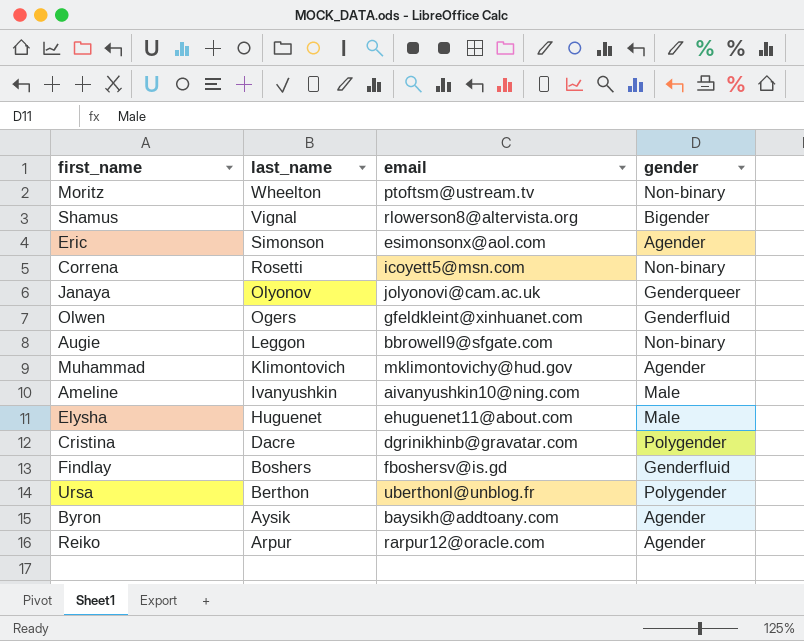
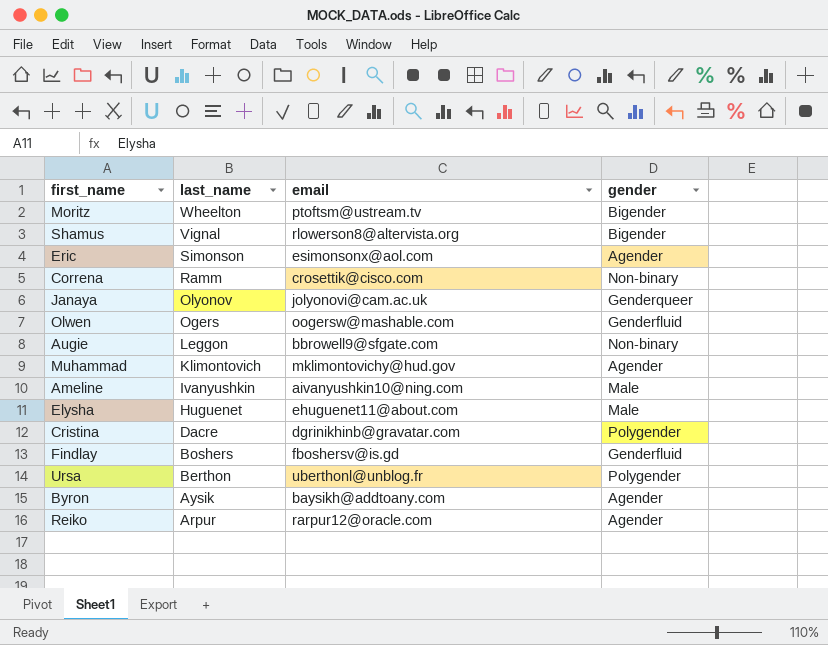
Moritz | gender: Non-binary -> Bigender
Correna | last_name: Rosetti -> Ramm
Correna | email: icoyett5@msn.com -> crosettik@cisco.com
Olwen | email: gfeldkleint@xinhuanet.com -> oogersw@mashable.com

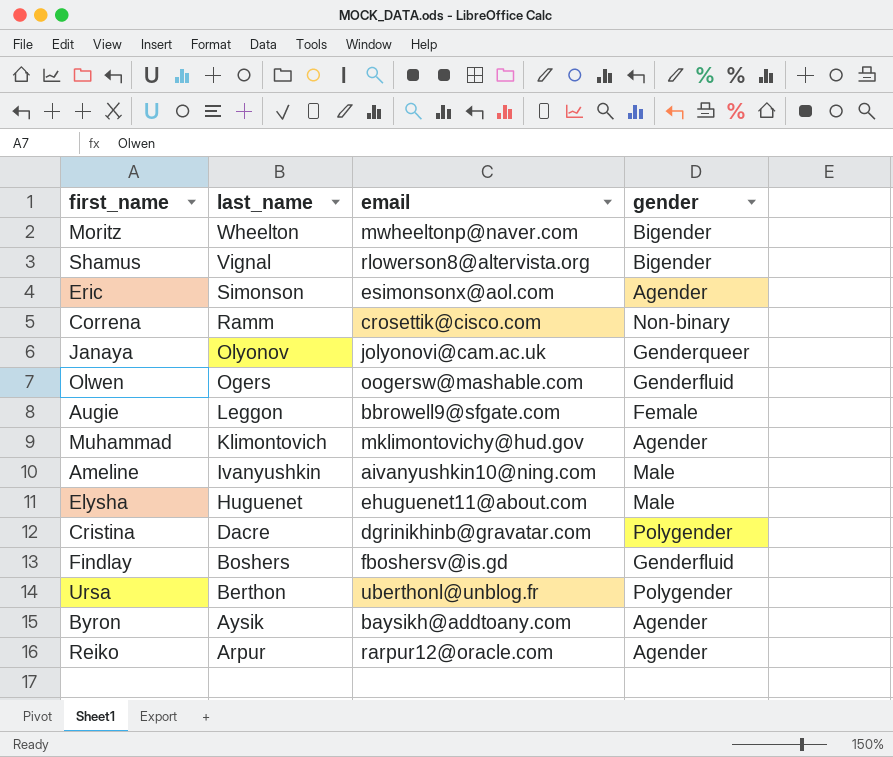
Moritz | email: ptoftsm@ustream.tv -> mwheeltonp@naver.com
Augie | gender: Non-binary -> Female

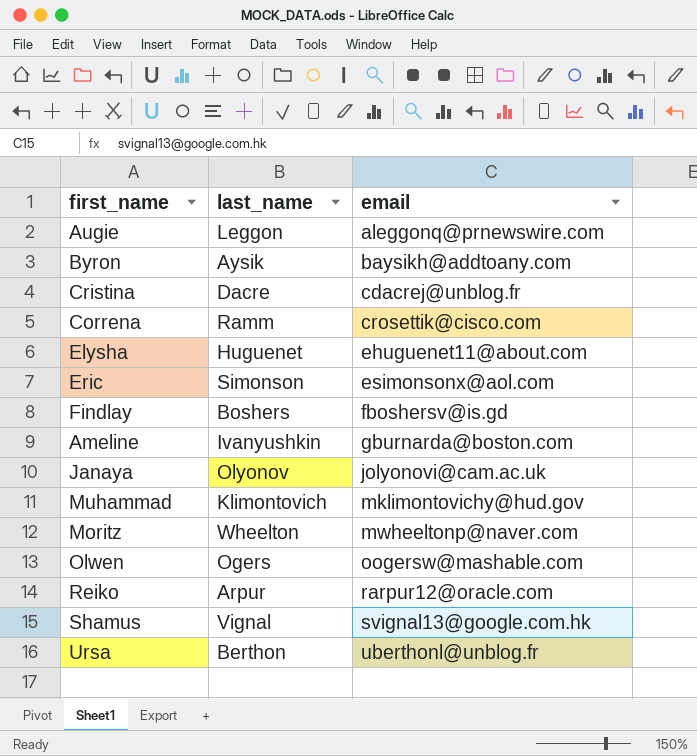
row order: last_name descending -> email ascending
column gender | position: 4 -> none
Augie | email: bbrowell9@sfgate.com -> aleggonq@prnewswire.com
Cristina | email: dgrinikhinb@gravatar.com -> cdacrej@unblog.fr
Ameline | email: aivanyushkin10@ning.com -> gburnarda@boston.com
Shamus | email: rlowerson8@altervista.org -> svignal13@google.com.hk

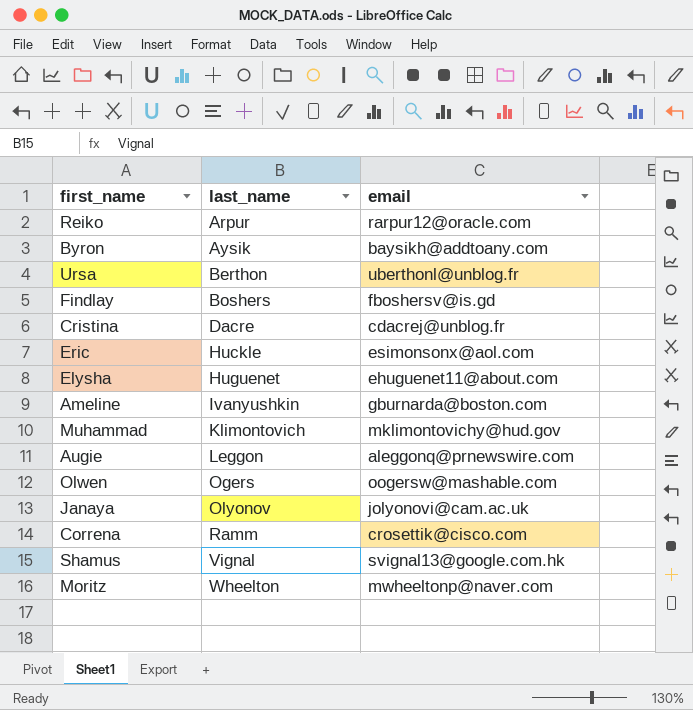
row order: email ascending -> last_name ascending
Eric | last_name: Simonson -> Huckle

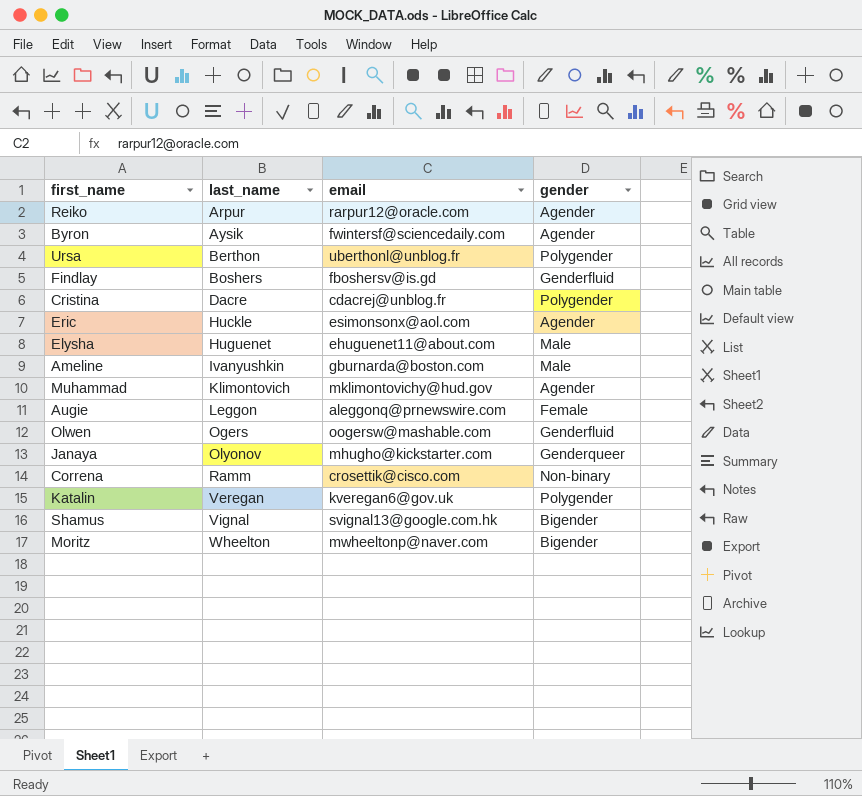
column gender | position: none -> 4
Byron | email: baysikh@addtoany.com -> fwintersf@sciencedaily.com
Janaya | email: jolyonovi@cam.ac.uk -> mhugho@kickstarter.com
row Katalin: none -> Veregan | kveregan6@gov.uk | Polygender

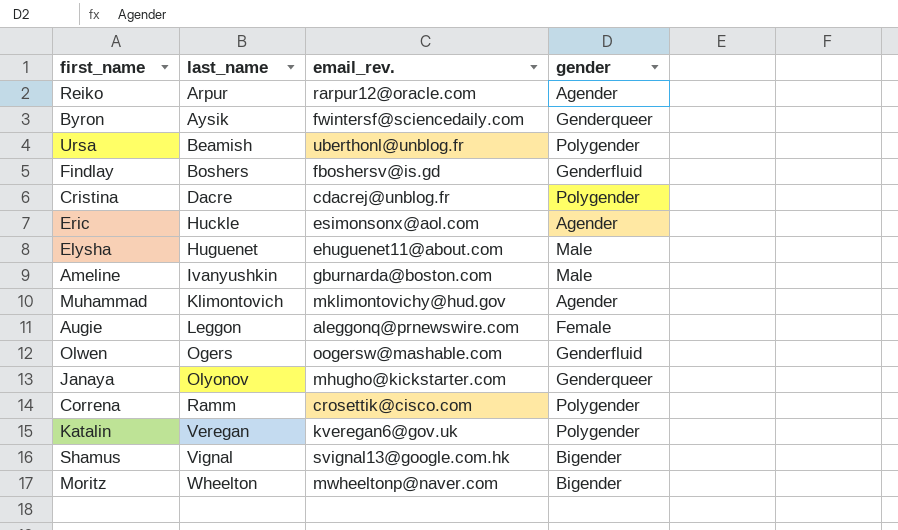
column name: email -> email_rev.
Byron | gender: Agender -> Genderqueer
Ursa | last_name: Berthon -> Beamish
Correna | gender: Non-binary -> Polygender

